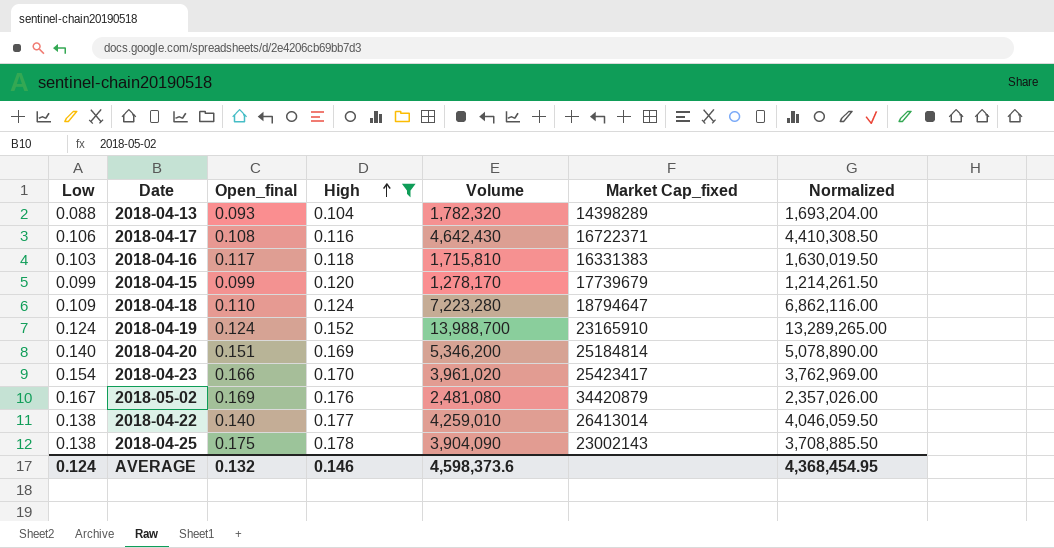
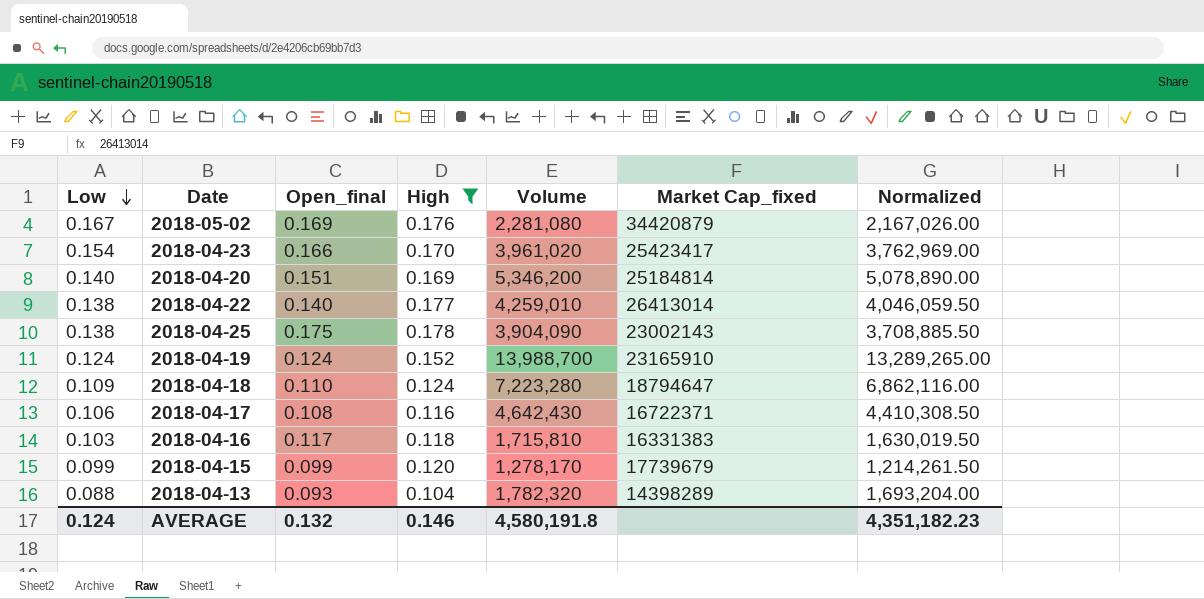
row order: High ascending -> Low descending
2018-05-02 | Volume: 2,481,080 -> 2,281,080
2018-05-02 | Normalized: 2,357,026.00 -> 2,167,026.00
AVERAGE | Volume: 4,598,373.6 -> 4,580,191.8
AVERAGE | Normalized: 4,368,454.95 -> 4,351,182.23

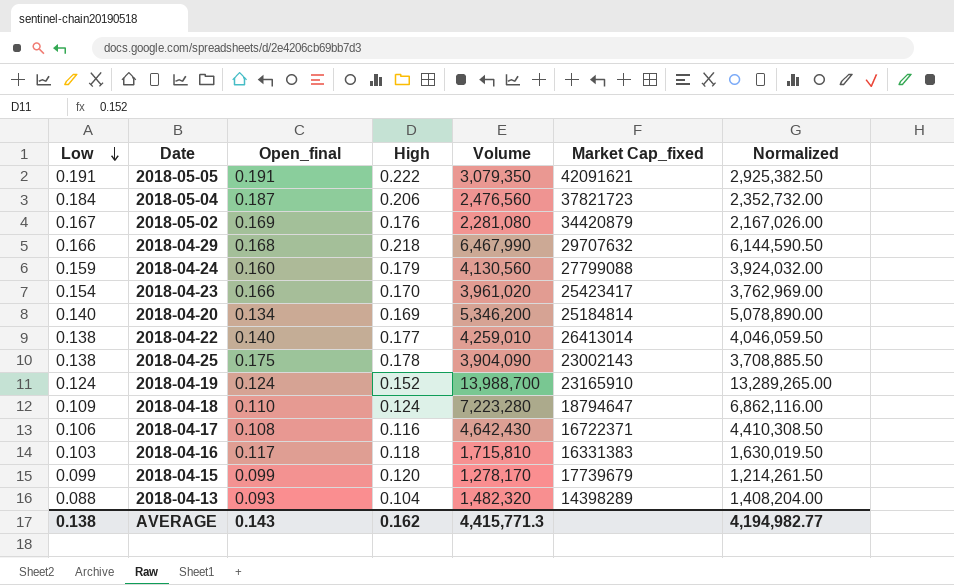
filter: High <= 0.178 -> none
2018-04-20 | Open_final: 0.151 -> 0.134
2018-04-13 | Volume: 1,782,320 -> 1,482,320
2018-04-13 | Normalized: 1,693,204.00 -> 1,408,204.00
AVERAGE | Low: 0.124 -> 0.138
AVERAGE | Open_final: 0.132 -> 0.143
AVERAGE | High: 0.146 -> 0.162
AVERAGE | Volume: 4,580,191.8 -> 4,415,771.3
AVERAGE | Normalized: 4,351,182.23 -> 4,194,982.77

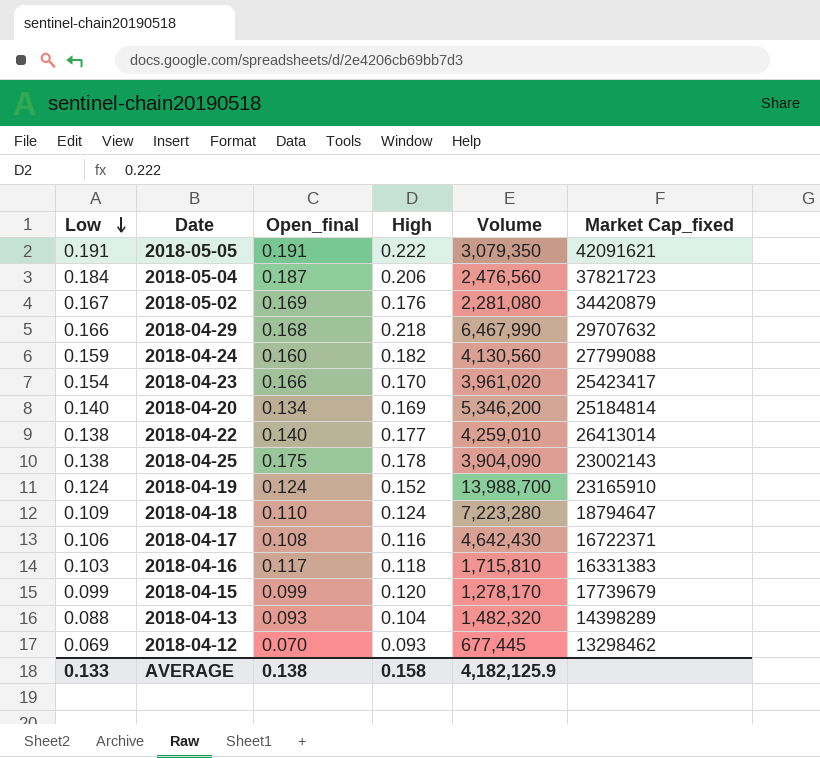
column Normalized | formula: [Volume] * 0.95 -> none
2018-04-24 | High: 0.179 -> 0.182
row 2018-04-12: none -> 0.069 | 0.070 | 0.093 | 677,445 | 13298462
AVERAGE | Low: 0.138 -> 0.133
AVERAGE | Open_final: 0.143 -> 0.138
AVERAGE | High: 0.162 -> 0.158
AVERAGE | Volume: 4,415,771.3 -> 4,182,125.9

